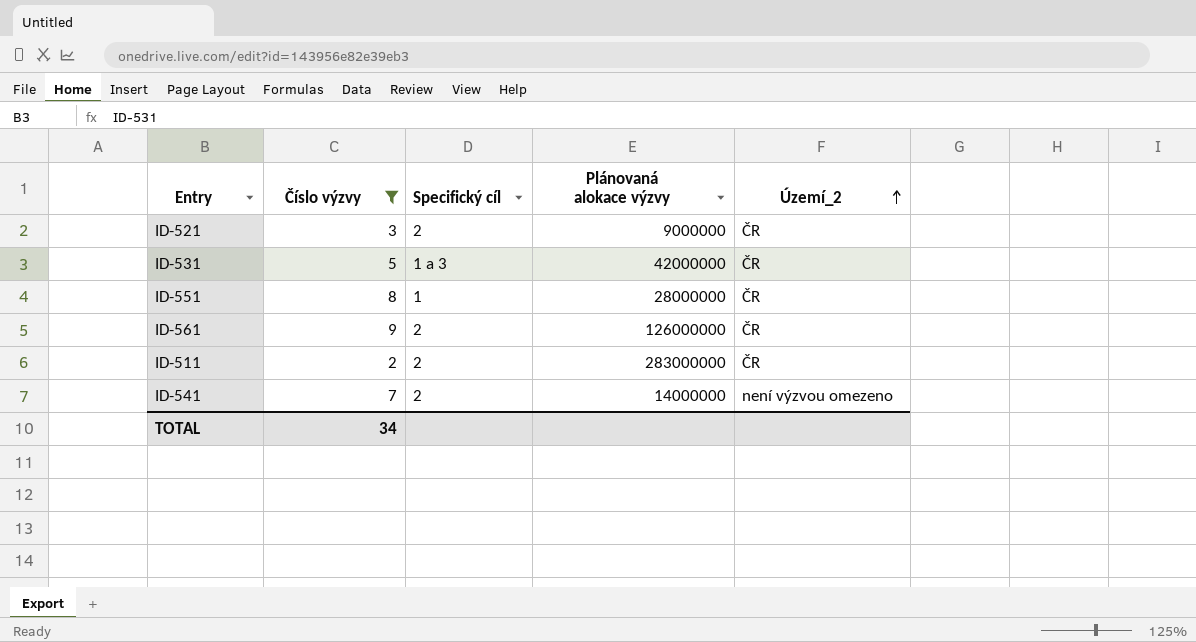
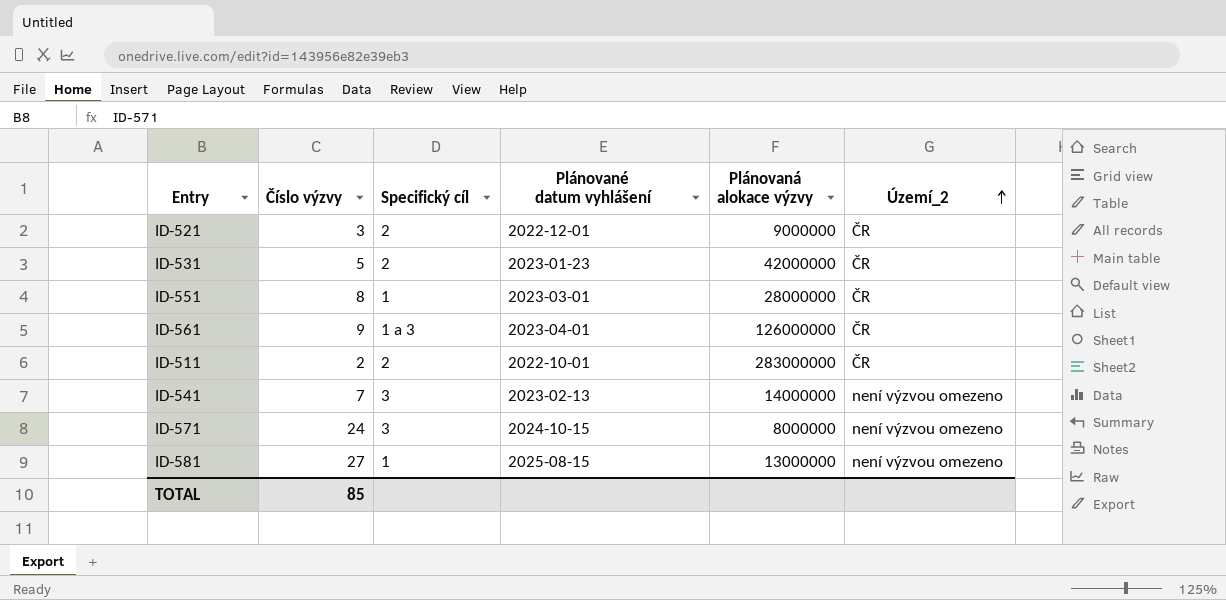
filter: Číslo výzvy <= 9 -> none
column Plánované datum vyhlášení | position: none -> 4
ID-531 | Specifický cíl: 1 a 3 -> 2
ID-561 | Specifický cíl: 2 -> 1 a 3
ID-541 | Specifický cíl: 2 -> 3
TOTAL | Číslo výzvy: 34 -> 85

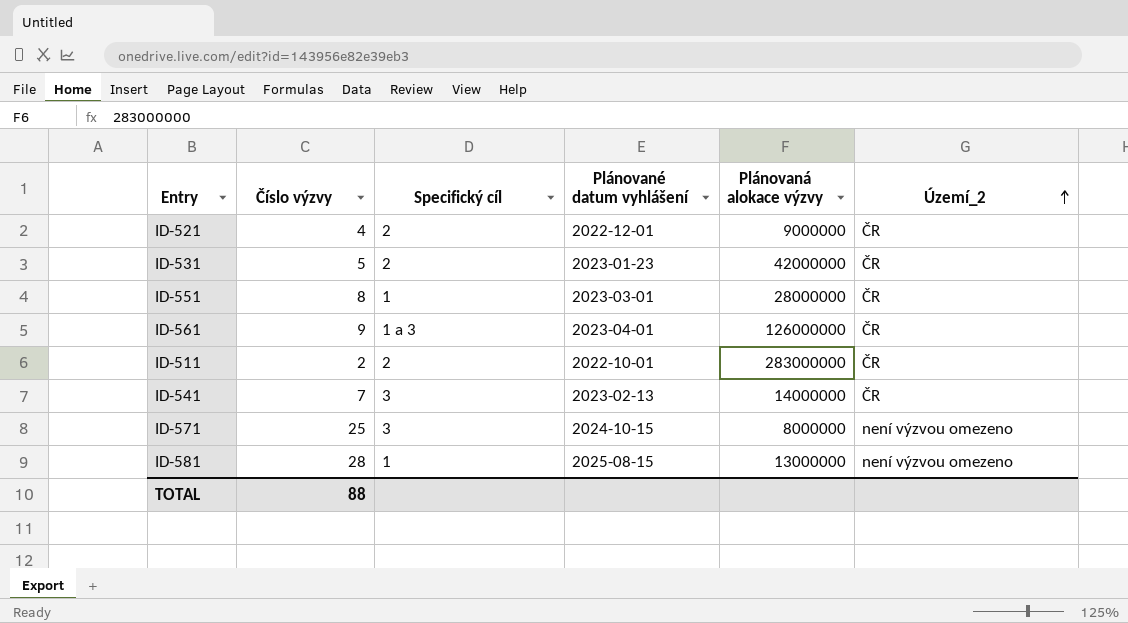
ID-521 | Číslo výzvy: 3 -> 4
ID-541 | Území_2: není výzvou omezeno -> ČR
ID-571 | Číslo výzvy: 24 -> 25
ID-581 | Číslo výzvy: 27 -> 28
TOTAL | Číslo výzvy: 85 -> 88

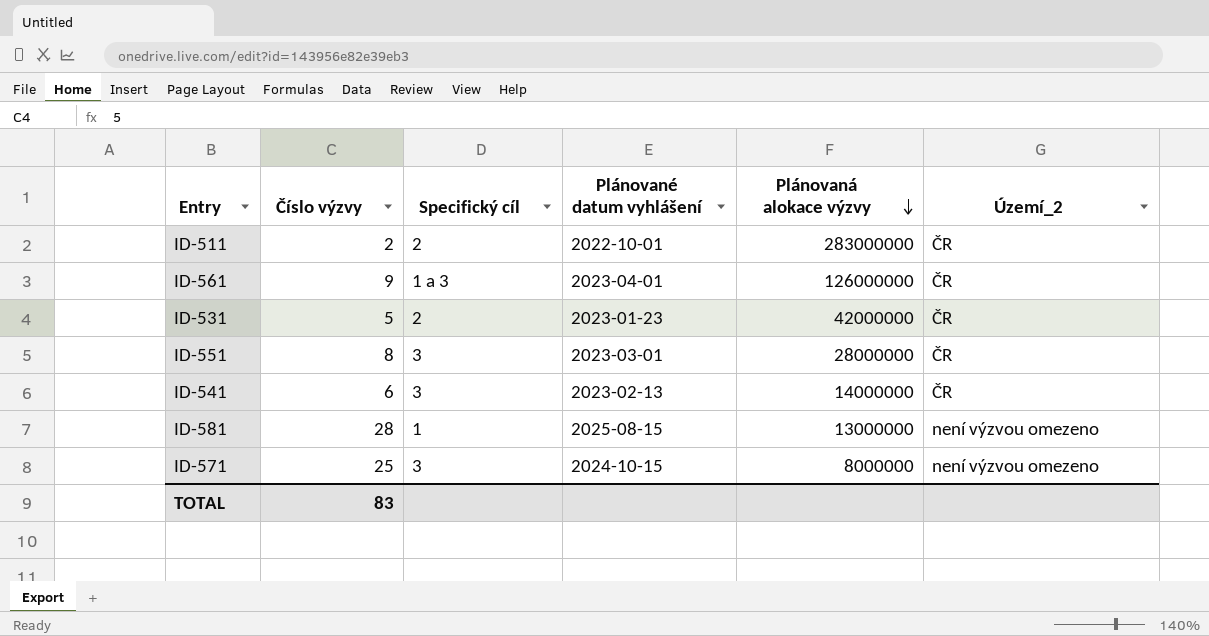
row order: Území_2 ascending -> Plánovaná alokace výzvy descending
row ID-521: 4 | 2 | 2022-12-01 | 9000000 | ČR -> none
ID-551 | Specifický cíl: 1 -> 3
ID-541 | Číslo výzvy: 7 -> 6
TOTAL | Číslo výzvy: 88 -> 83

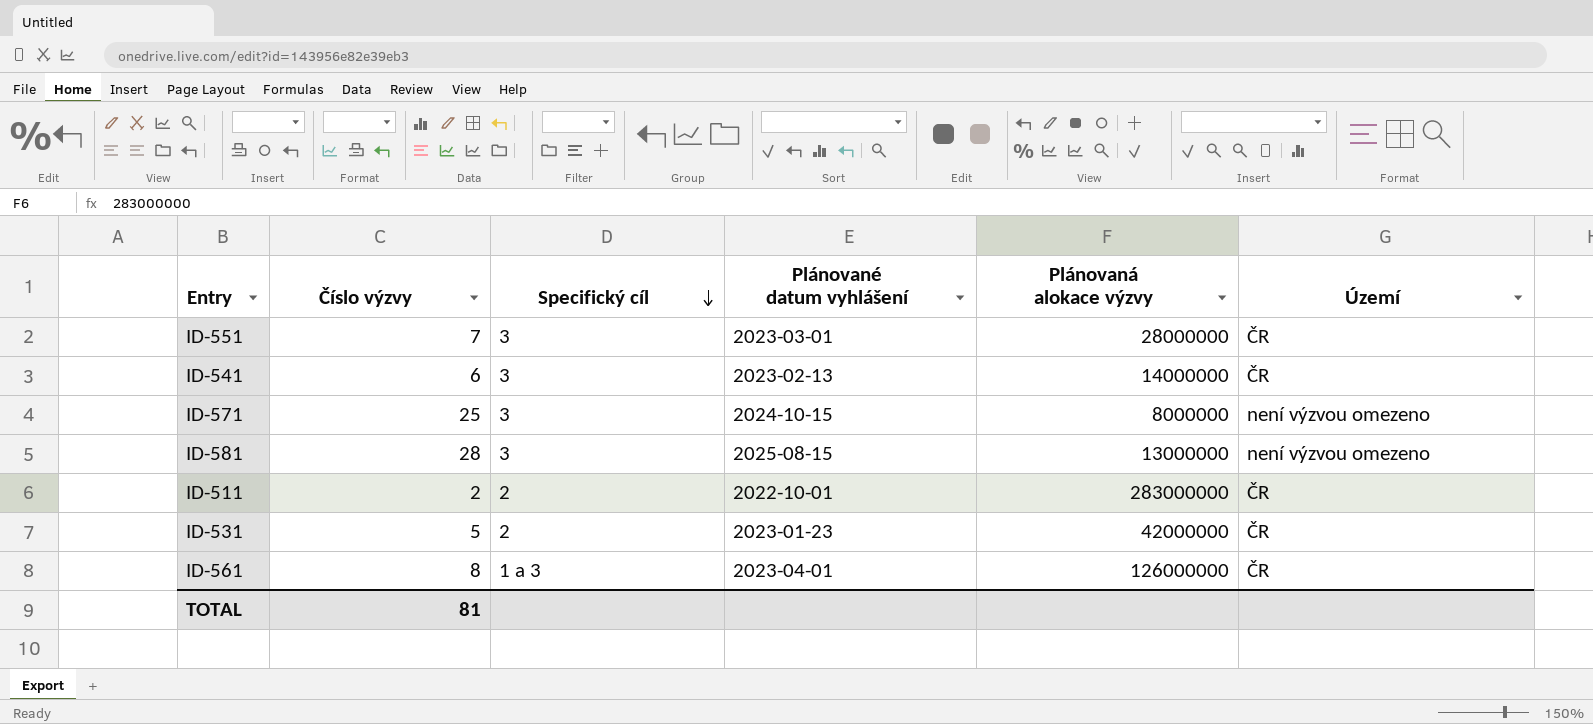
row order: Plánovaná alokace výzvy descending -> Specifický cíl descending
column name: Území_2 -> Území
ID-551 | Číslo výzvy: 8 -> 7
ID-581 | Specifický cíl: 1 -> 3
ID-561 | Číslo výzvy: 9 -> 8
TOTAL | Číslo výzvy: 83 -> 81

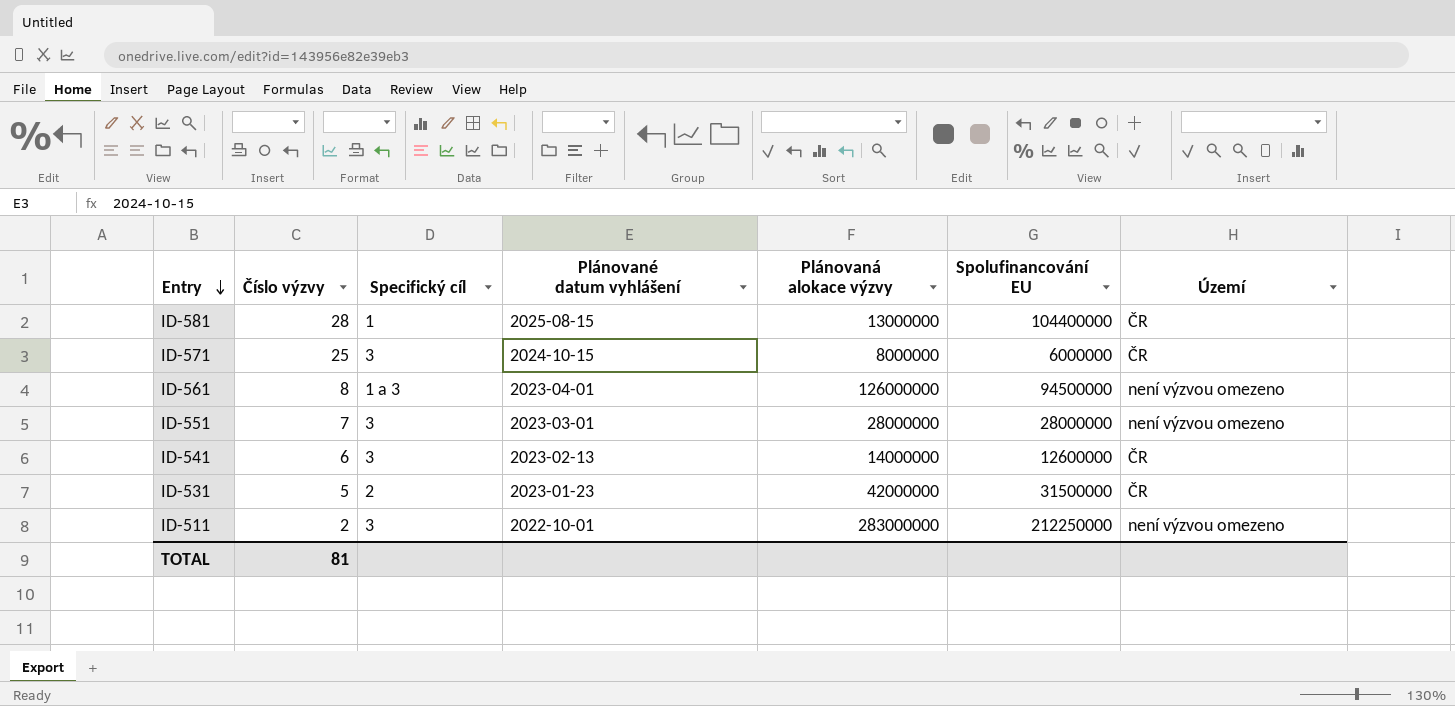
row order: Specifický cíl descending -> Entry descending
column Spolufinancování EU | position: none -> 6
ID-581 | Specifický cíl: 3 -> 1
ID-581 | Území: není výzvou omezeno -> ČR
ID-571 | Území: není výzvou omezeno -> ČR
ID-561 | Území: ČR -> není výzvou omezeno
ID-551 | Území: ČR -> není výzvou omezeno
ID-511 | Specifický cíl: 2 -> 3
ID-511 | Území: ČR -> není výzvou omezeno

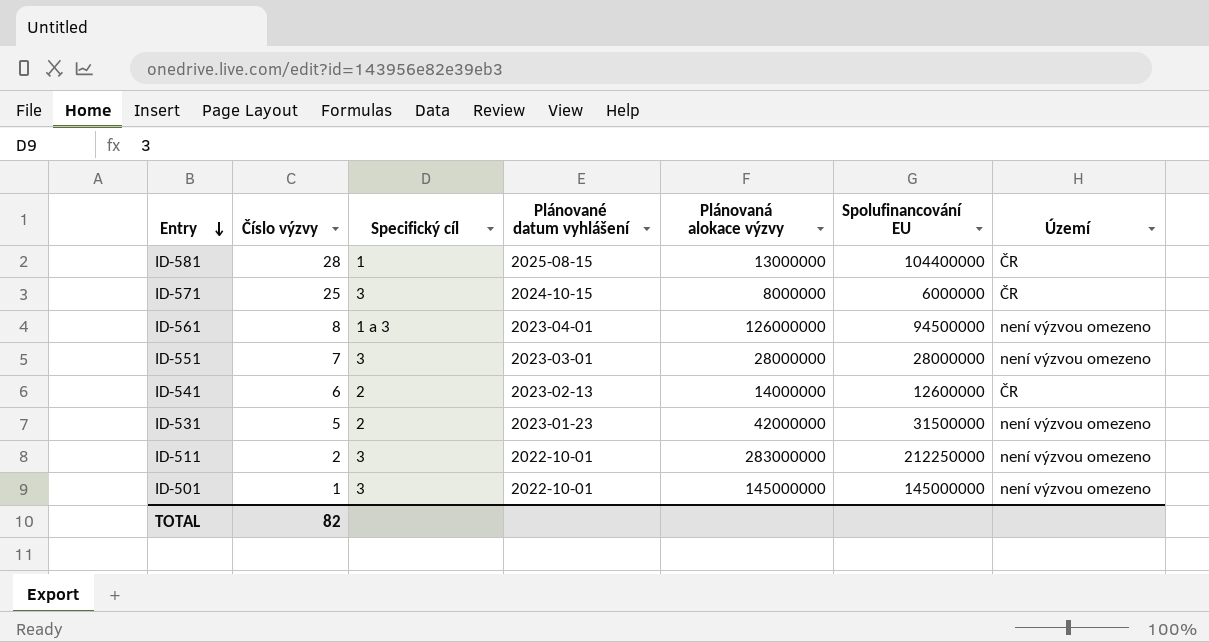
ID-541 | Specifický cíl: 3 -> 2
ID-531 | Území: ČR -> není výzvou omezeno
row ID-501: none -> 1 | 3 | 2022-10-01 | 145000000 | 145000000 | není výzvou omezeno
TOTAL | Číslo výzvy: 81 -> 82

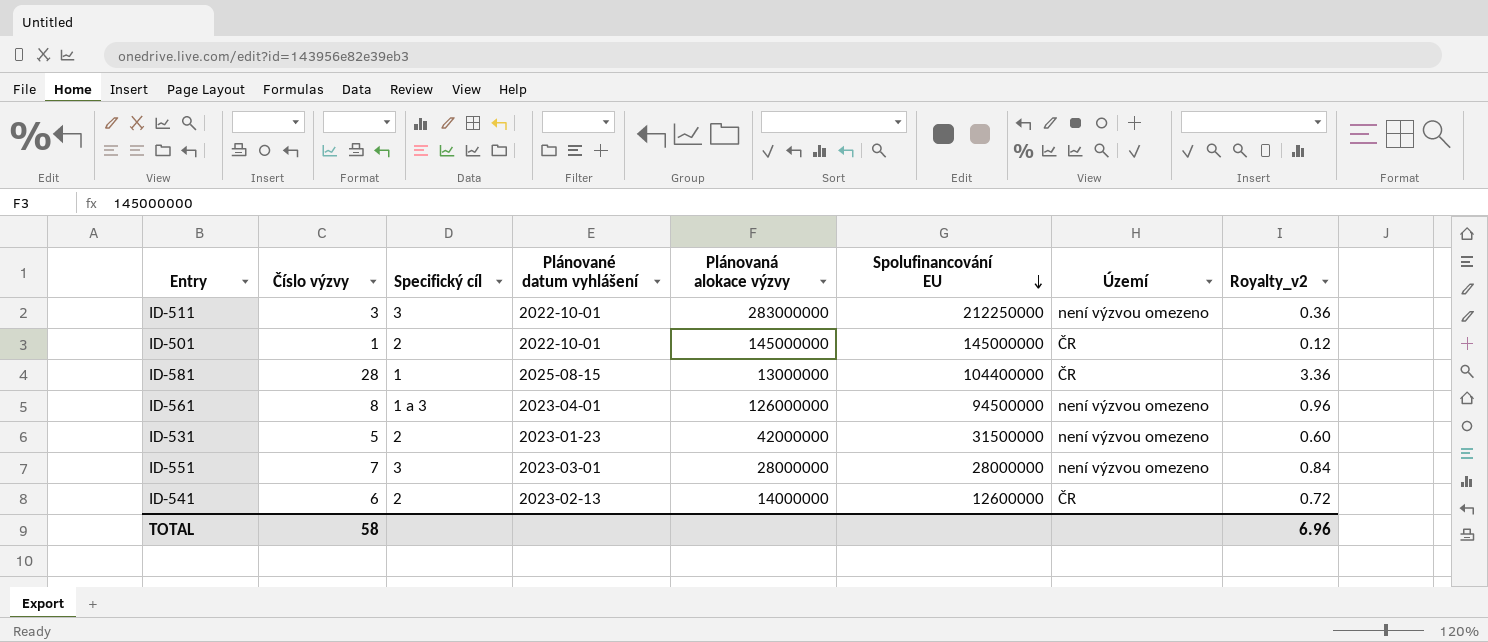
row order: Entry descending -> Spolufinancování EU descending
column Royalty_v2 | formula: none -> [Číslo výzvy] * 0.12
row ID-571: 25 | 3 | 2024-10-15 | 8000000 | 6000000 | ČR -> none
ID-511 | Číslo výzvy: 2 -> 3
ID-501 | Specifický cíl: 3 -> 2
ID-501 | Území: není výzvou omezeno -> ČR
TOTAL | Číslo výzvy: 82 -> 58

